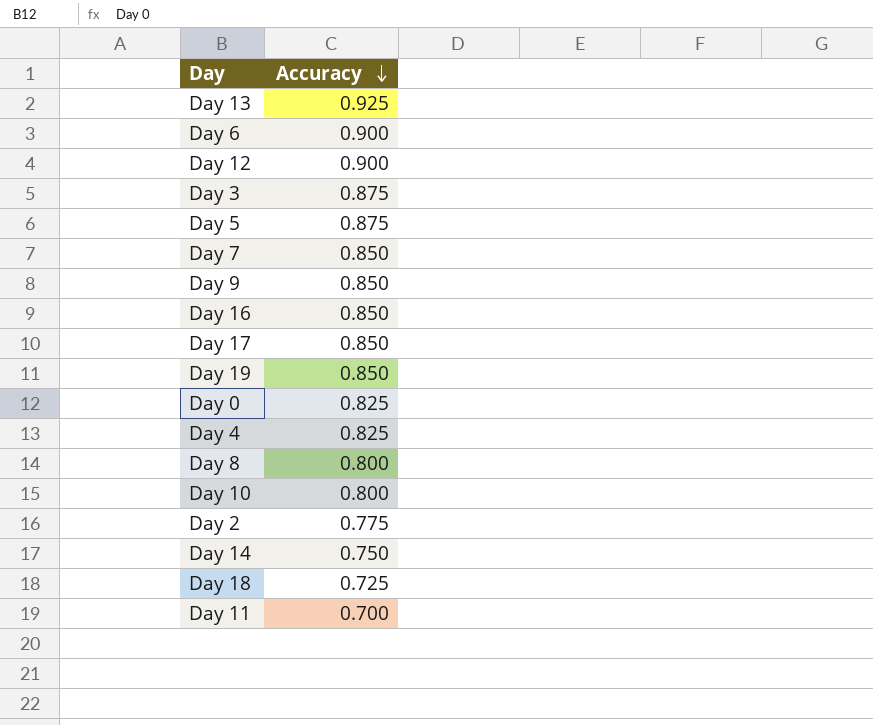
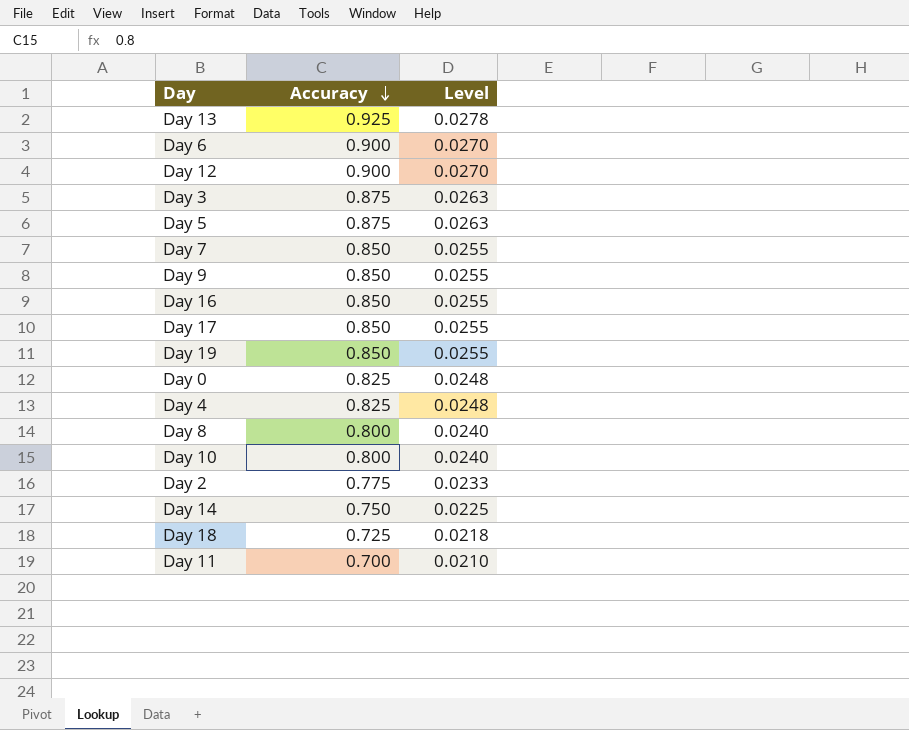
column Level | formula: none -> [Accuracy] * 0.03

